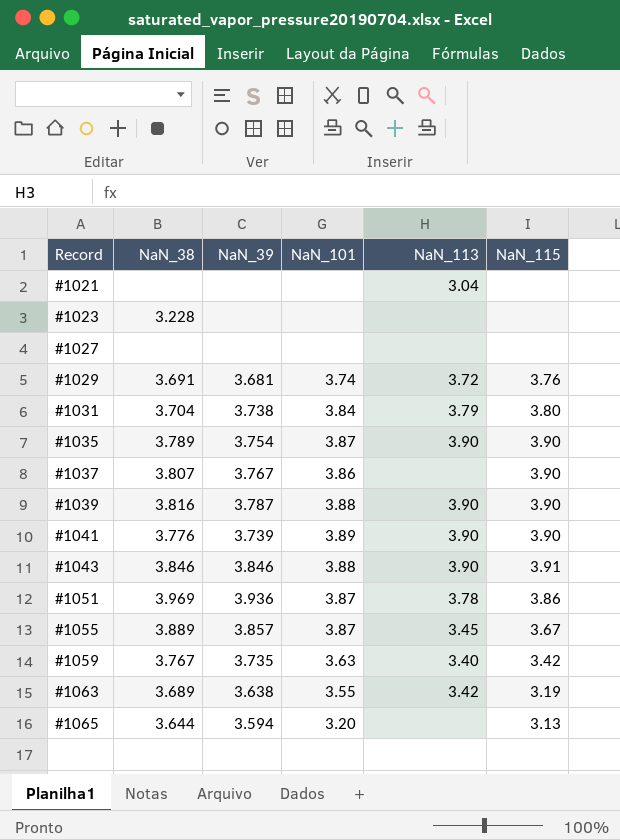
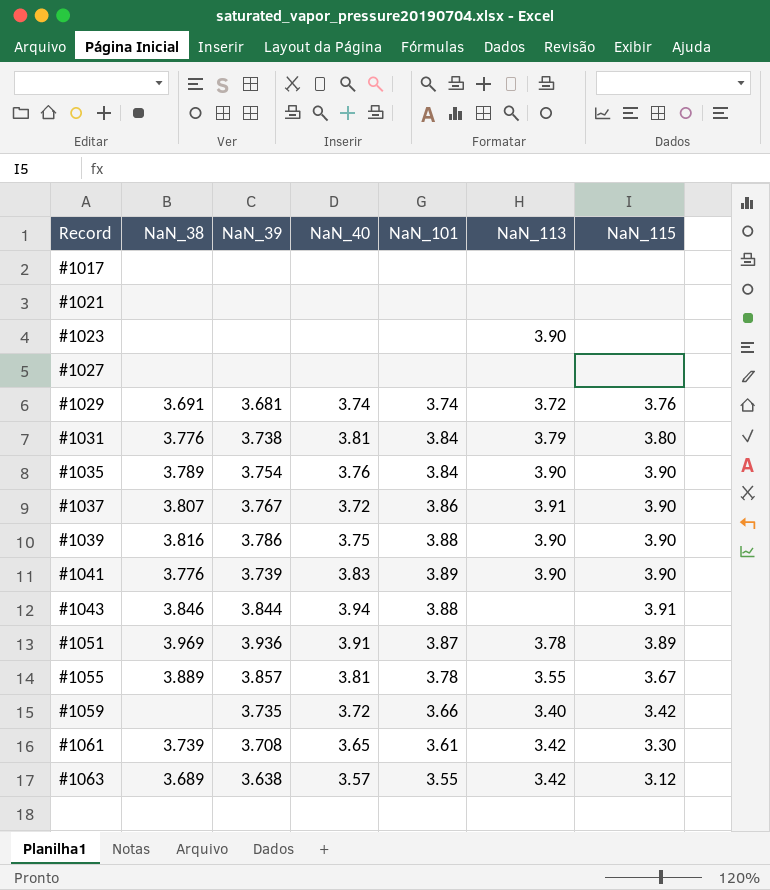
column NaN_40 | position: none -> 4
row #1065: 3.644 | 3.594 | 3.20 | none | 3.13 -> none
row #1017: none -> none | none | none | none | none | none
#1021 | NaN_113: 3.04 -> none
#1023 | NaN_38: 3.228 -> none
#1023 | NaN_113: none -> 3.90
#1031 | NaN_38: 3.704 -> 3.776
#1035 | NaN_101: 3.87 -> 3.84
#1037 | NaN_113: none -> 3.91
#1039 | NaN_39: 3.787 -> 3.786
#1043 | NaN_39: 3.846 -> 3.844
#1043 | NaN_113: 3.90 -> none
#1051 | NaN_115: 3.86 -> 3.89
#1055 | NaN_101: 3.87 -> 3.78
#1055 | NaN_113: 3.45 -> 3.55
#1059 | NaN_38: 3.767 -> none
#1059 | NaN_101: 3.63 -> 3.66
row #1061: none -> 3.739 | 3.708 | 3.65 | 3.61 | 3.42 | 3.30
#1063 | NaN_115: 3.19 -> 3.12

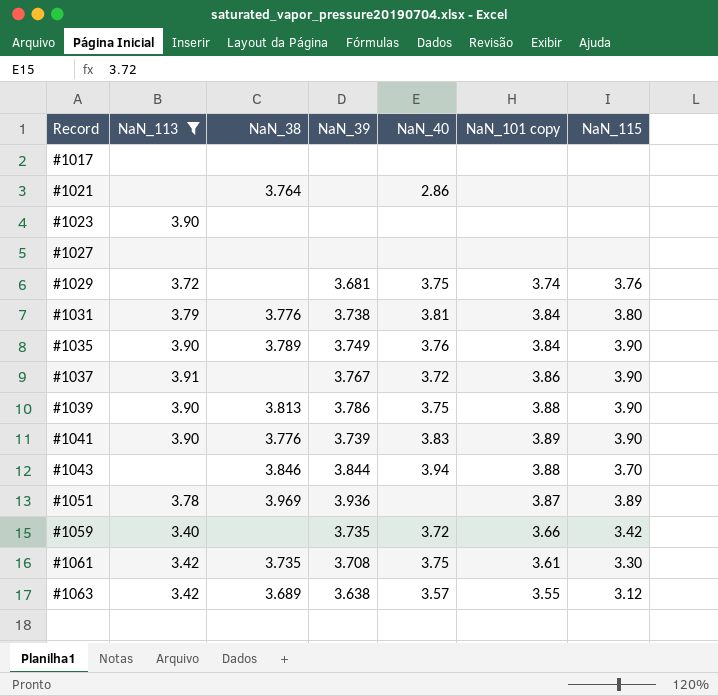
filter: none -> NaN_113 != 3.55
column NaN_113 | position: 6 -> 2
column name: NaN_101 -> NaN_101 copy
#1021 | NaN_38: none -> 3.764
#1021 | NaN_40: none -> 2.86
#1029 | NaN_38: 3.691 -> none
#1029 | NaN_40: 3.74 -> 3.75
#1035 | NaN_39: 3.754 -> 3.749
#1037 | NaN_38: 3.807 -> none
#1039 | NaN_38: 3.816 -> 3.813
#1043 | NaN_115: 3.91 -> 3.70
#1051 | NaN_40: 3.91 -> none
#1061 | NaN_38: 3.739 -> 3.735
#1061 | NaN_40: 3.65 -> 3.75

